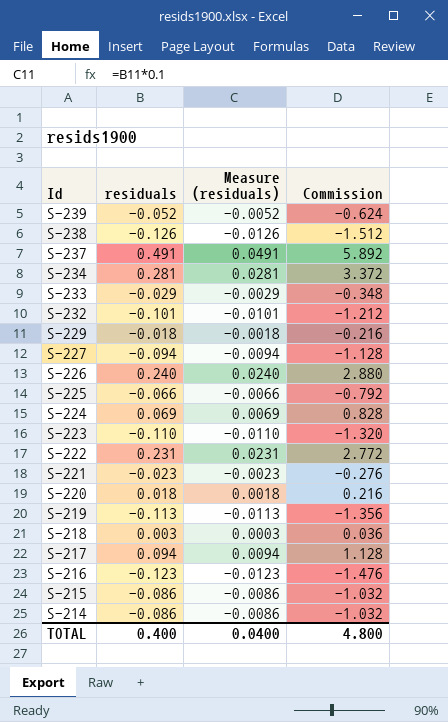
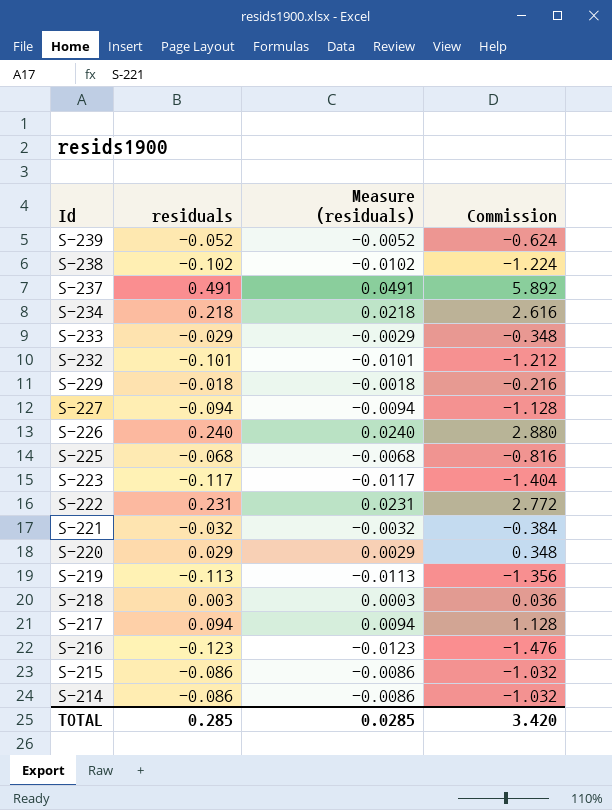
row S-224: 0.069 | 0.0069 | 0.828 -> none
S-238 | residuals: -0.126 -> -0.102
S-238 | Measure (residuals): -0.0126 -> -0.0102
S-238 | Commission: -1.512 -> -1.224
S-234 | residuals: 0.281 -> 0.218
S-234 | Measure (residuals): 0.0281 -> 0.0218
S-234 | Commission: 3.372 -> 2.616
S-225 | residuals: -0.066 -> -0.068
S-225 | Measure (residuals): -0.0066 -> -0.0068
S-225 | Commission: -0.792 -> -0.816
S-223 | residuals: -0.110 -> -0.117
S-223 | Measure (residuals): -0.0110 -> -0.0117
S-223 | Commission: -1.320 -> -1.404
S-221 | residuals: -0.023 -> -0.032
S-221 | Measure (residuals): -0.0023 -> -0.0032
S-221 | Commission: -0.276 -> -0.384
S-220 | residuals: 0.018 -> 0.029
S-220 | Measure (residuals): 0.0018 -> 0.0029
S-220 | Commission: 0.216 -> 0.348
TOTAL | residuals: 0.400 -> 0.285
TOTAL | Measure (residuals): 0.0400 -> 0.0285
TOTAL | Commission: 4.800 -> 3.420

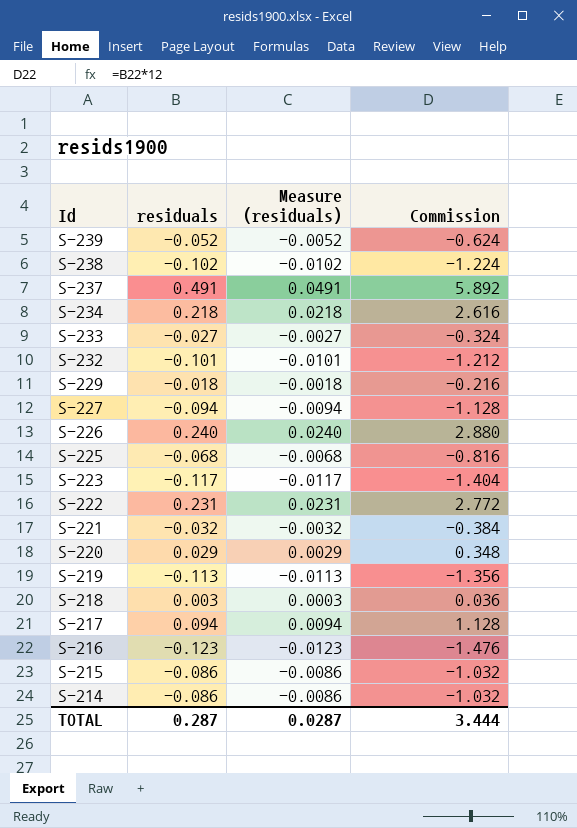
S-233 | residuals: -0.029 -> -0.027
S-233 | Measure (residuals): -0.0029 -> -0.0027
S-233 | Commission: -0.348 -> -0.324
TOTAL | residuals: 0.285 -> 0.287
TOTAL | Measure (residuals): 0.0285 -> 0.0287
TOTAL | Commission: 3.420 -> 3.444

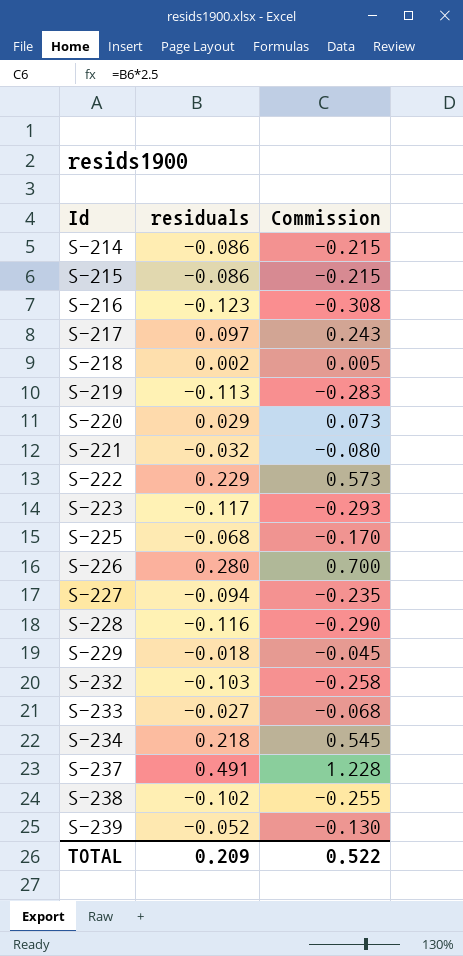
row order: Id descending -> Id ascending
column Measure (residuals) | formula: [residuals] * 0.1 -> none
column Commission | formula: [residuals] * 12 -> [residuals] * 2.5
S-217 | residuals: 0.094 -> 0.097
S-218 | residuals: 0.003 -> 0.002
S-222 | residuals: 0.231 -> 0.229
S-226 | residuals: 0.240 -> 0.280
row S-228: none -> -0.116 | -0.290
S-232 | residuals: -0.101 -> -0.103
TOTAL | residuals: 0.287 -> 0.209
TOTAL | Commission: 3.444 -> 0.522

